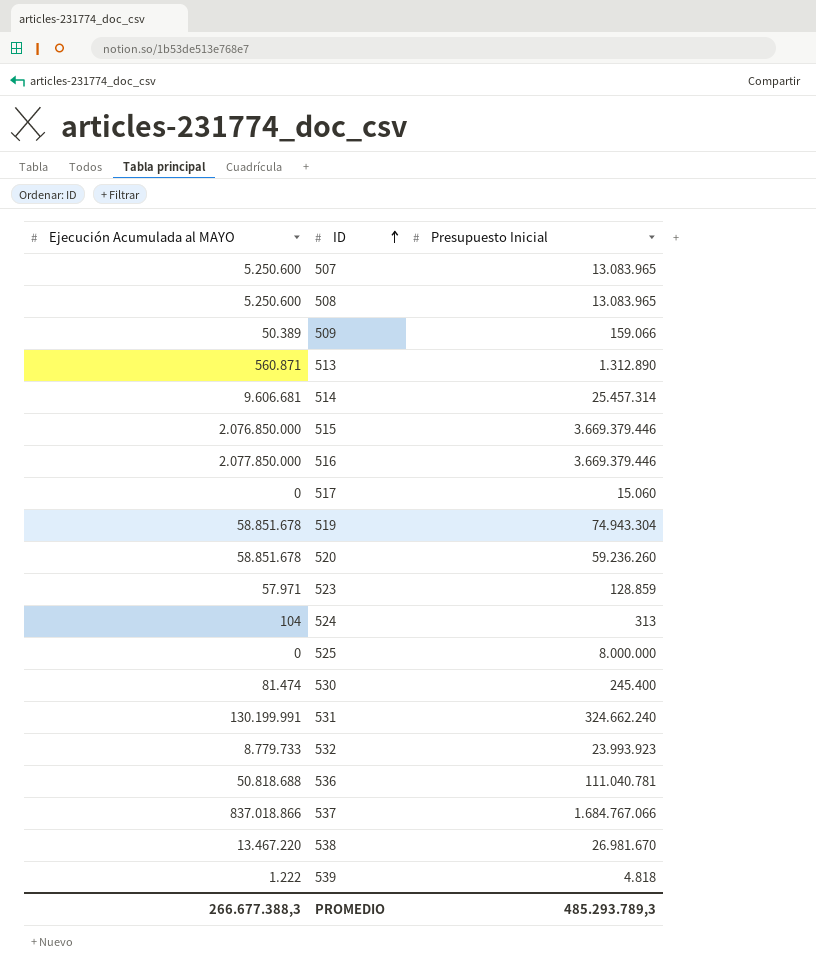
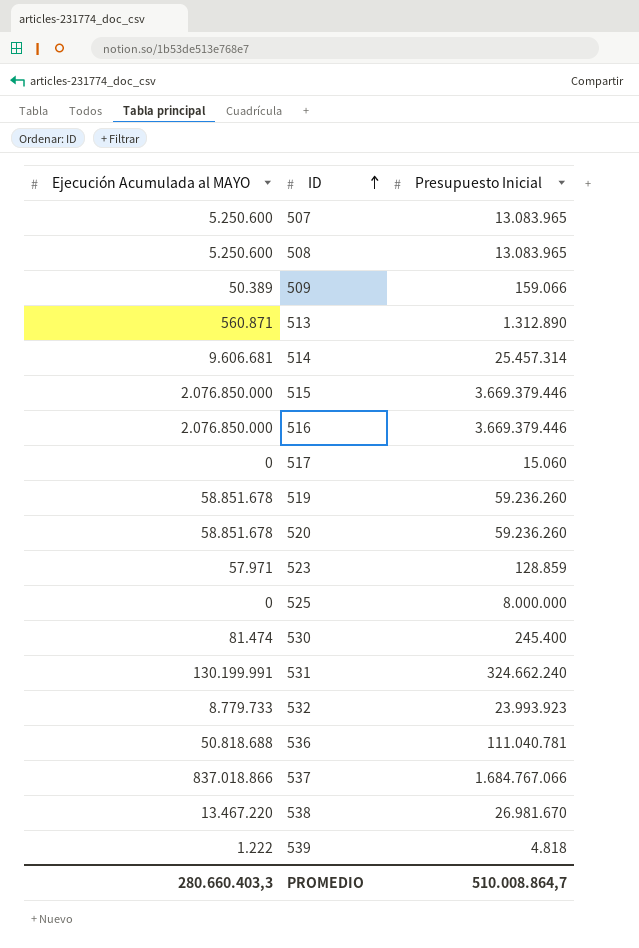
row 524: 104 | 313 -> none
516 | Ejecución Acumulada al MAYO: 2.077.850.000 -> 2.076.850.000
519 | Presupuesto Inicial: 74.943.304 -> 59.236.260
PROMEDIO | Ejecución Acumulada al MAYO: 266.677.388,3 -> 280.660.403,3
PROMEDIO | Presupuesto Inicial: 485.293.789,3 -> 510.008.864,7

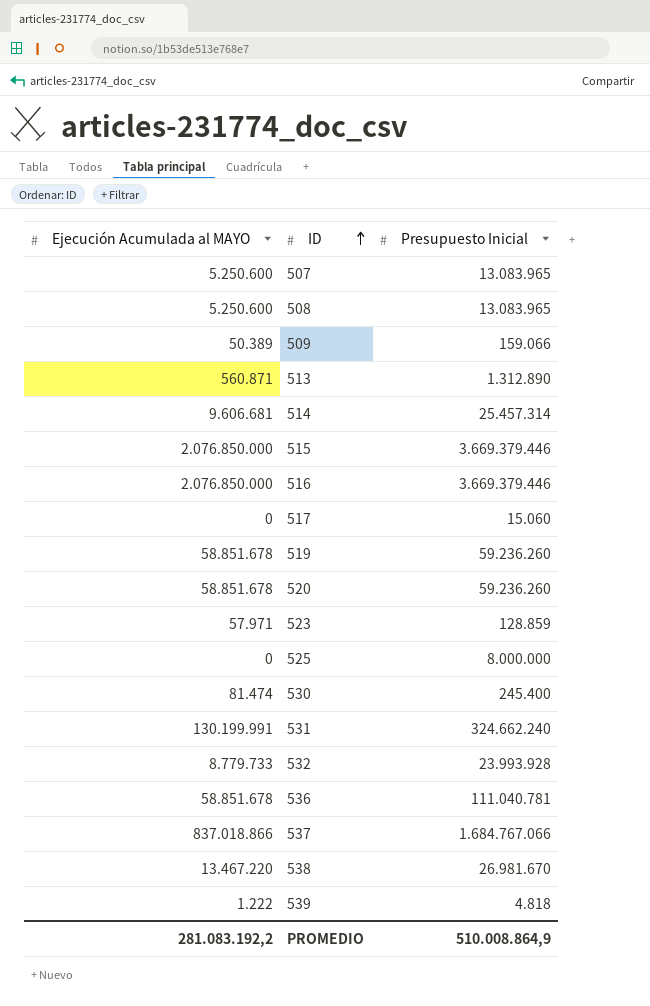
532 | Presupuesto Inicial: 23.993.923 -> 23.993.928
536 | Ejecución Acumulada al MAYO: 50.818.688 -> 58.851.678
PROMEDIO | Ejecución Acumulada al MAYO: 280.660.403,3 -> 281.083.192,2
PROMEDIO | Presupuesto Inicial: 510.008.864,7 -> 510.008.864,9

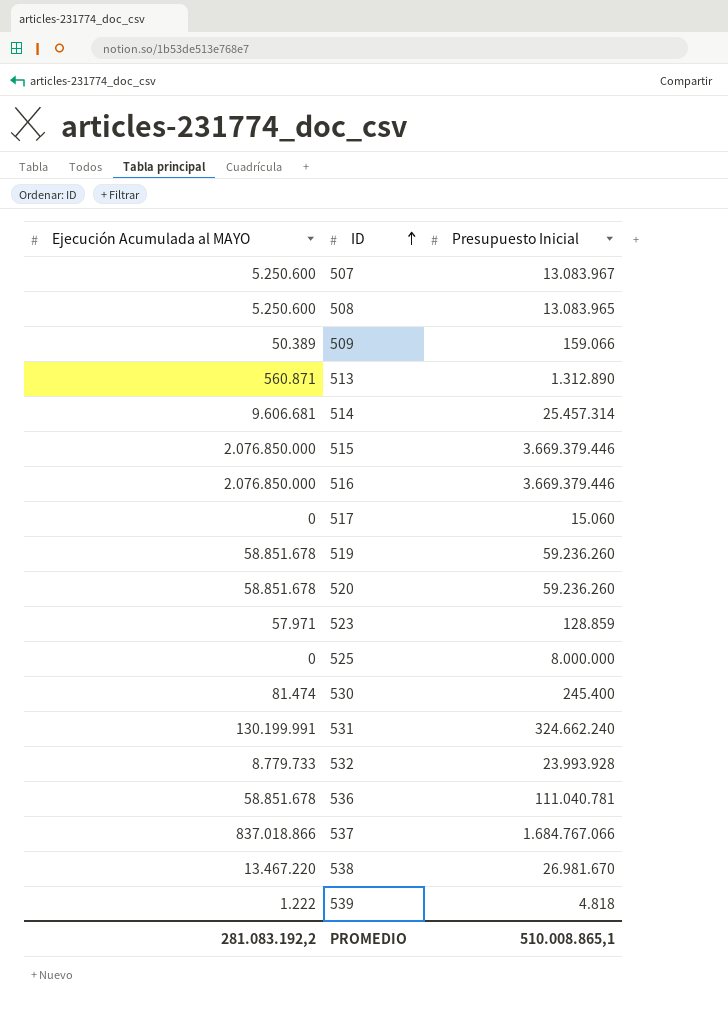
507 | Presupuesto Inicial: 13.083.965 -> 13.083.967
PROMEDIO | Presupuesto Inicial: 510.008.864,9 -> 510.008.865,1

